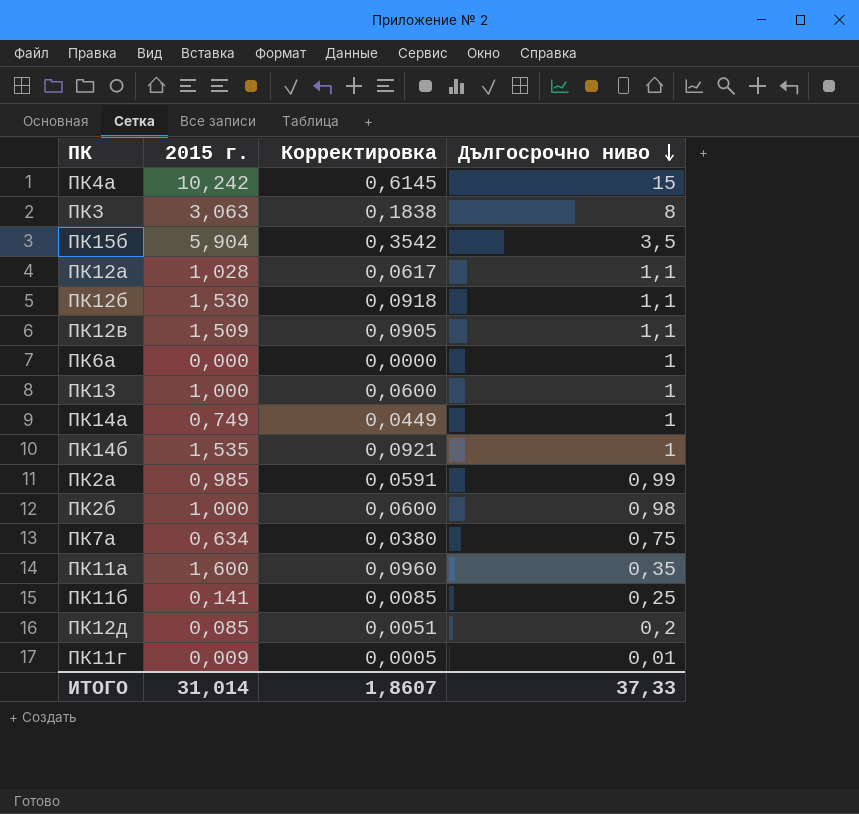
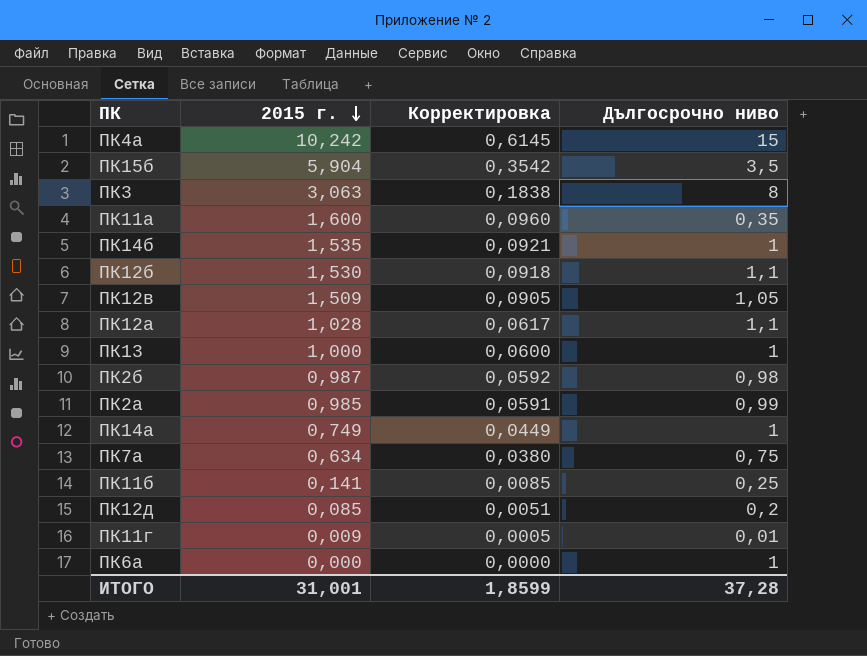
row order: Дългосрочно ниво descending -> 2015 г. descending
ПК12в | Дългосрочно ниво: 1,1 -> 1,05
ПК2б | 2015 г.: 1,000 -> 0,987
ПК2б | Корректировка: 0,0600 -> 0,0592
ИТОГО | 2015 г.: 31,014 -> 31,001
ИТОГО | Корректировка: 1,8607 -> 1,8599
ИТОГО | Дългосрочно ниво: 37,33 -> 37,28

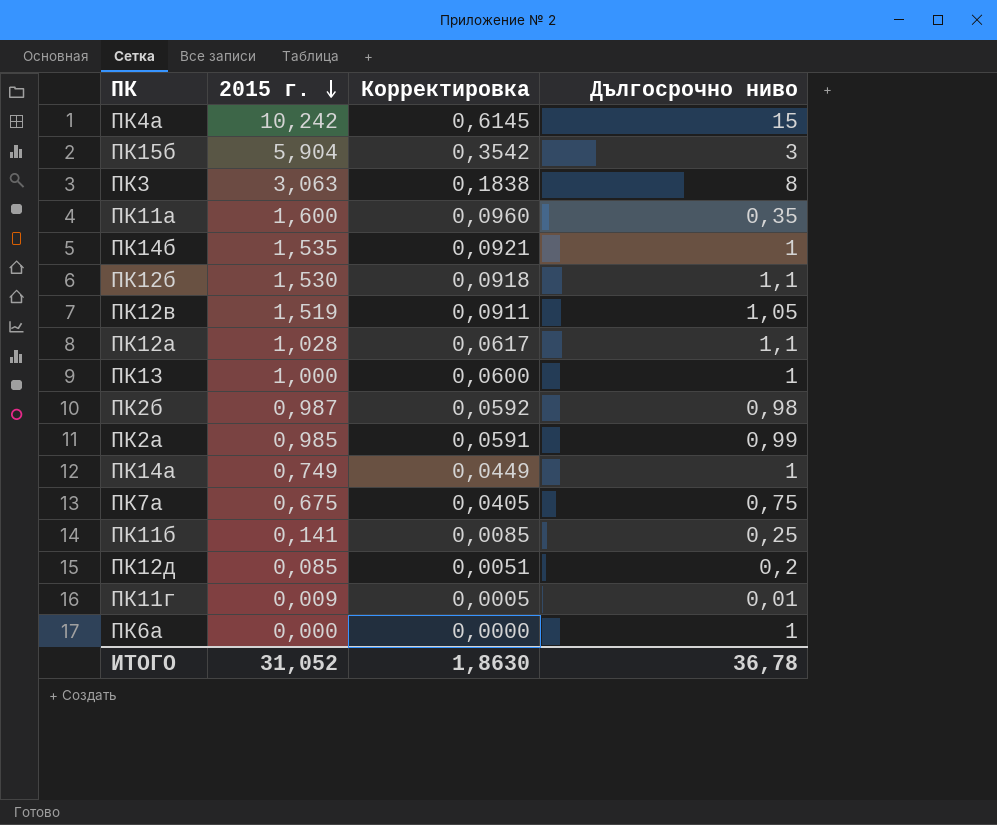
ПК15б | Дългосрочно ниво: 3,5 -> 3
ПК12в | 2015 г.: 1,509 -> 1,519
ПК12в | Корректировка: 0,0905 -> 0,0911
ПК7а | 2015 г.: 0,634 -> 0,675
ПК7а | Корректировка: 0,0380 -> 0,0405
ИТОГО | 2015 г.: 31,001 -> 31,052
ИТОГО | Корректировка: 1,8599 -> 1,8630
ИТОГО | Дългосрочно ниво: 37,28 -> 36,78

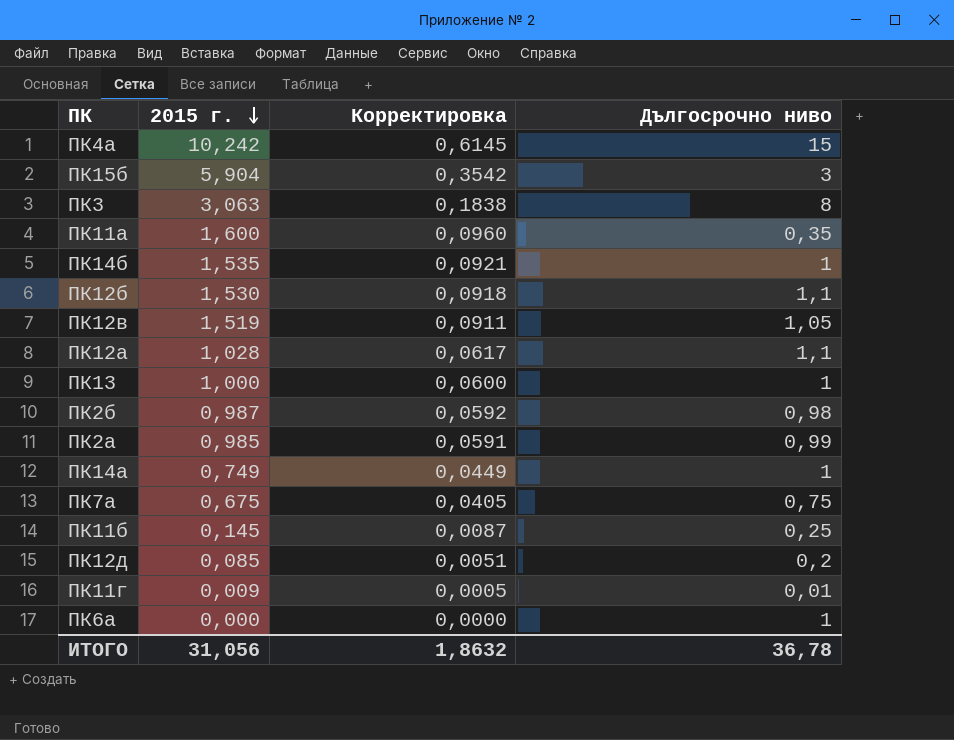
ПК11б | 2015 г.: 0,141 -> 0,145
ПК11б | Корректировка: 0,0085 -> 0,0087
ИТОГО | 2015 г.: 31,052 -> 31,056
ИТОГО | Корректировка: 1,8630 -> 1,8632

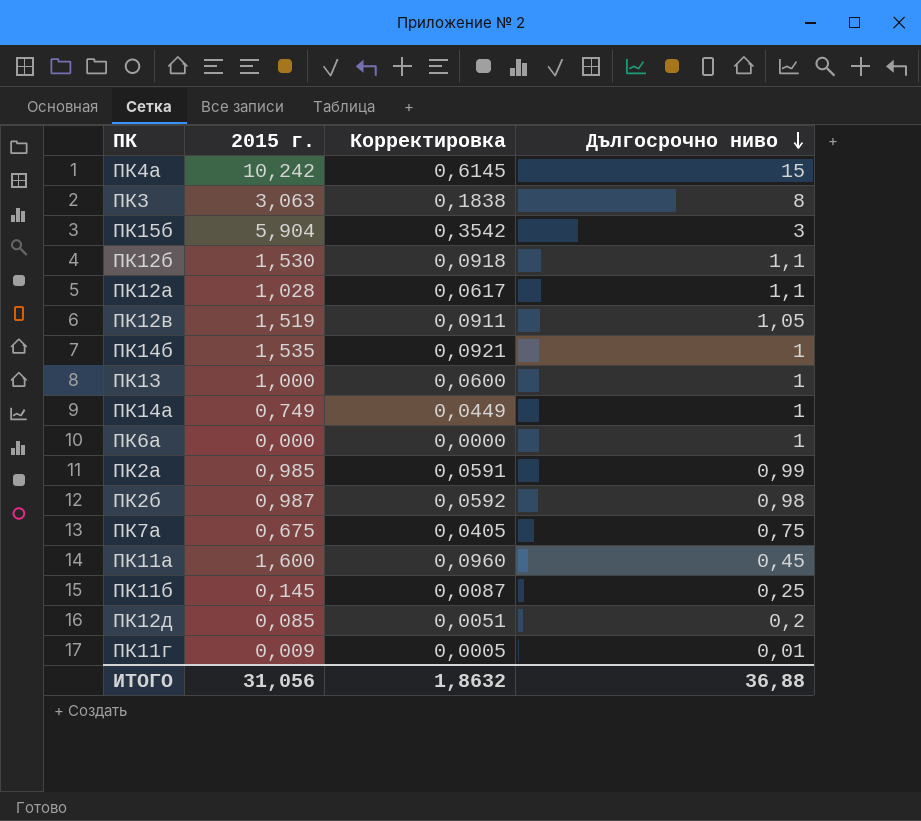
row order: 2015 г. descending -> Дългосрочно ниво descending
ПК11а | Дългосрочно ниво: 0,35 -> 0,45
ИТОГО | Дългосрочно ниво: 36,78 -> 36,88

